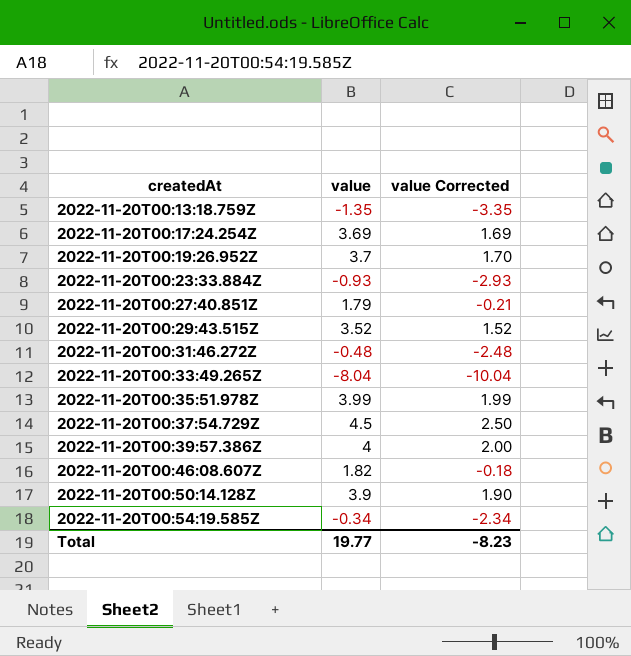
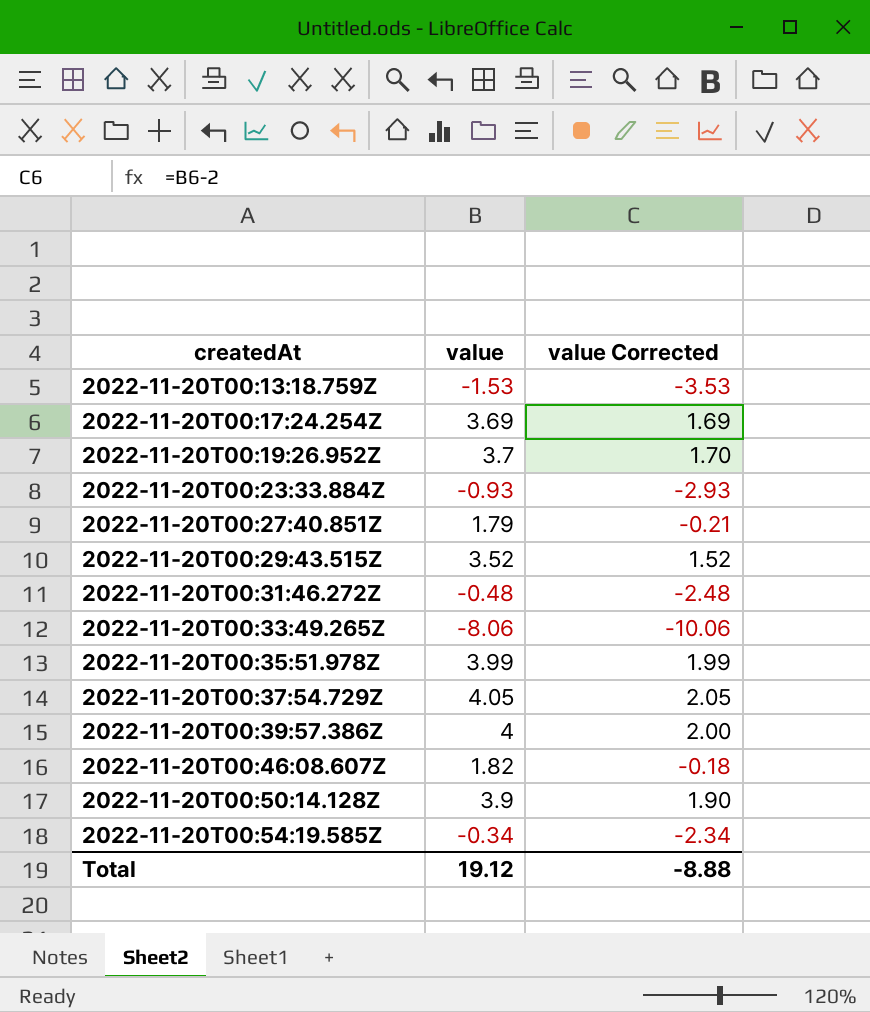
2022-11-20T00:13:18.759Z | value: -1.35 -> -1.53
2022-11-20T00:13:18.759Z | value Corrected: -3.35 -> -3.53
2022-11-20T00:33:49.265Z | value: -8.04 -> -8.06
2022-11-20T00:33:49.265Z | value Corrected: -10.04 -> -10.06
2022-11-20T00:37:54.729Z | value: 4.5 -> 4.05
2022-11-20T00:37:54.729Z | value Corrected: 2.50 -> 2.05
Total | value: 19.77 -> 19.12
Total | value Corrected: -8.23 -> -8.88

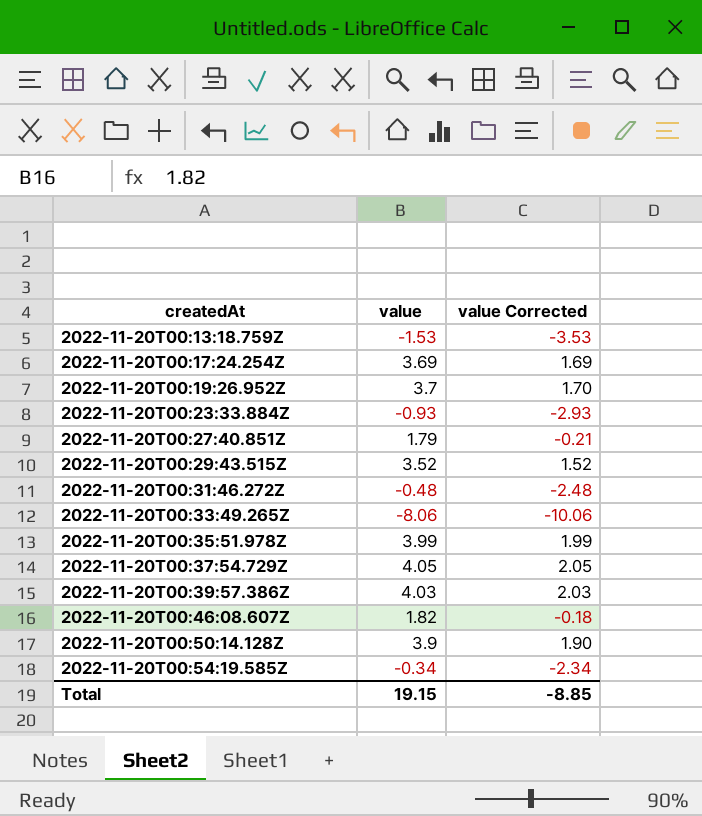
2022-11-20T00:39:57.386Z | value: 4 -> 4.03
2022-11-20T00:39:57.386Z | value Corrected: 2.00 -> 2.03
Total | value: 19.12 -> 19.15
Total | value Corrected: -8.88 -> -8.85

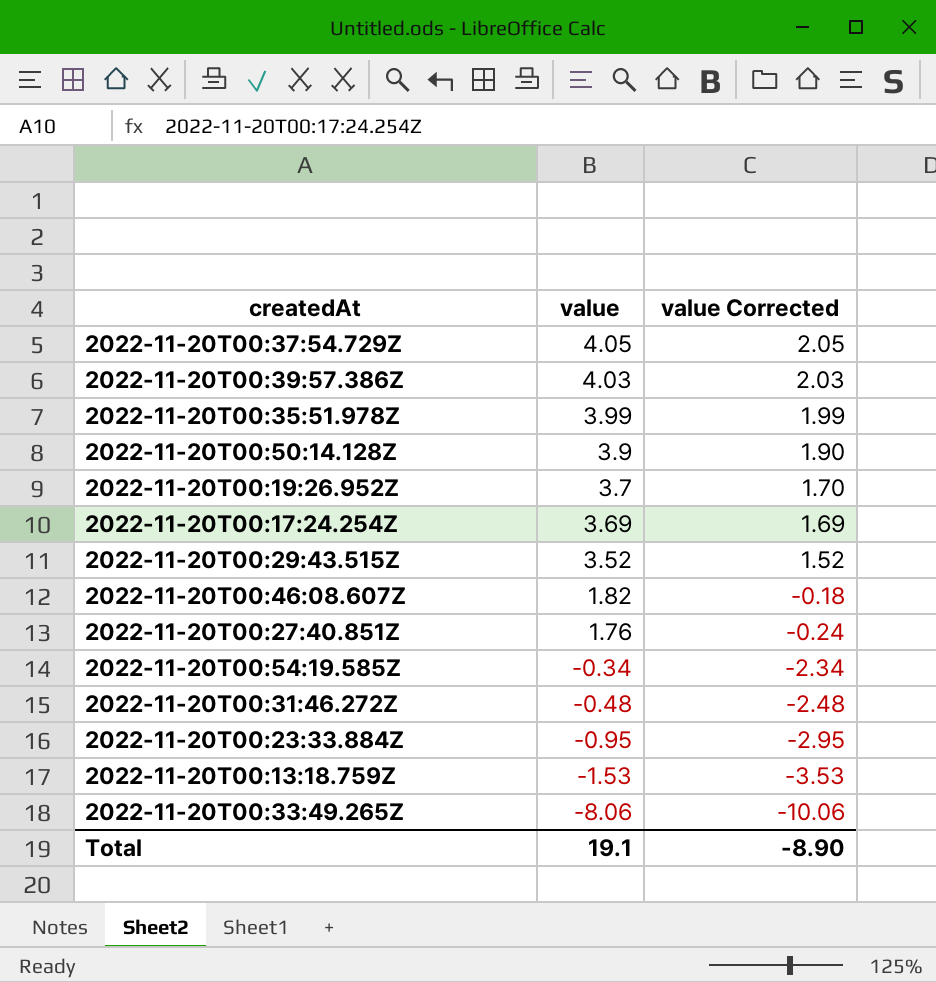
row order: createdAt ascending -> value descending
2022-11-20T00:27:40.851Z | value: 1.79 -> 1.76
2022-11-20T00:27:40.851Z | value Corrected: -0.21 -> -0.24
2022-11-20T00:23:33.884Z | value: -0.93 -> -0.95
2022-11-20T00:23:33.884Z | value Corrected: -2.93 -> -2.95
Total | value: 19.15 -> 19.1
Total | value Corrected: -8.85 -> -8.90

